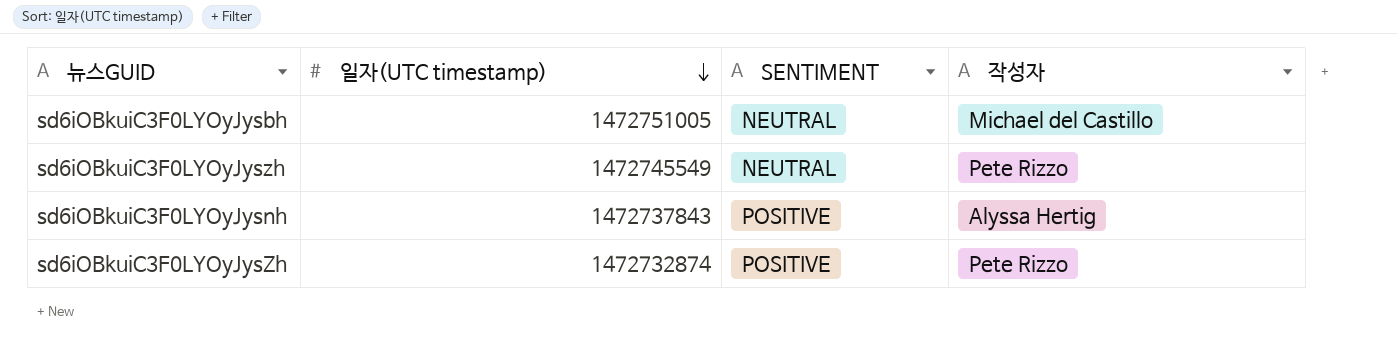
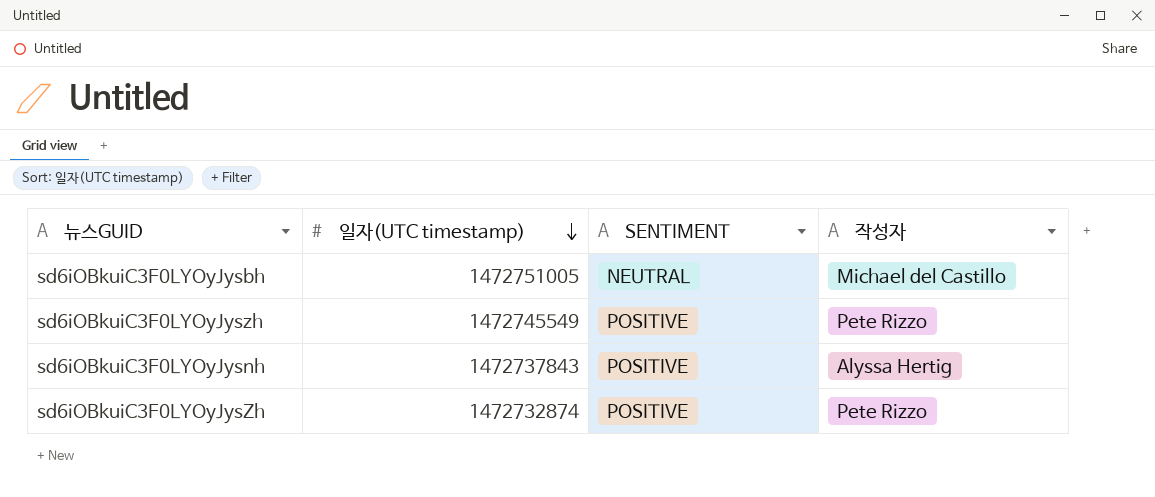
sd6iOBkuiC3F0LYOyJyszh | SENTIMENT: NEUTRAL -> POSITIVE

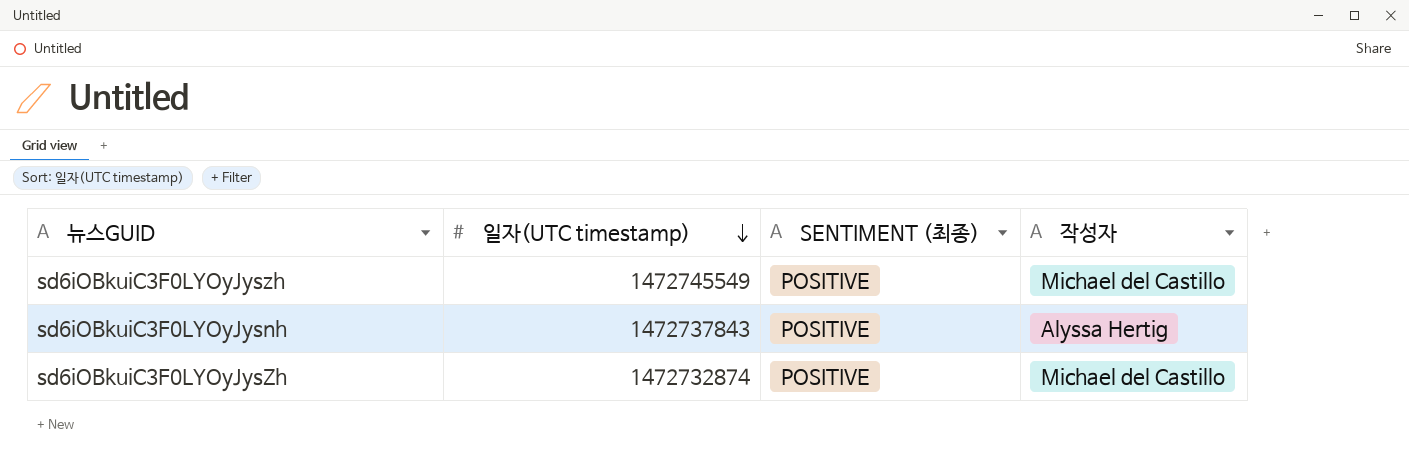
column name: SENTIMENT -> SENTIMENT (최종)
row sd6iOBkuiC3F0LYOyJysbh: 1472751005 | NEUTRAL | Michael del Castillo -> none
sd6iOBkuiC3F0LYOyJyszh | 작성자: Pete Rizzo -> Michael del Castillo
sd6iOBkuiC3F0LYOyJysZh | 작성자: Pete Rizzo -> Michael del Castillo

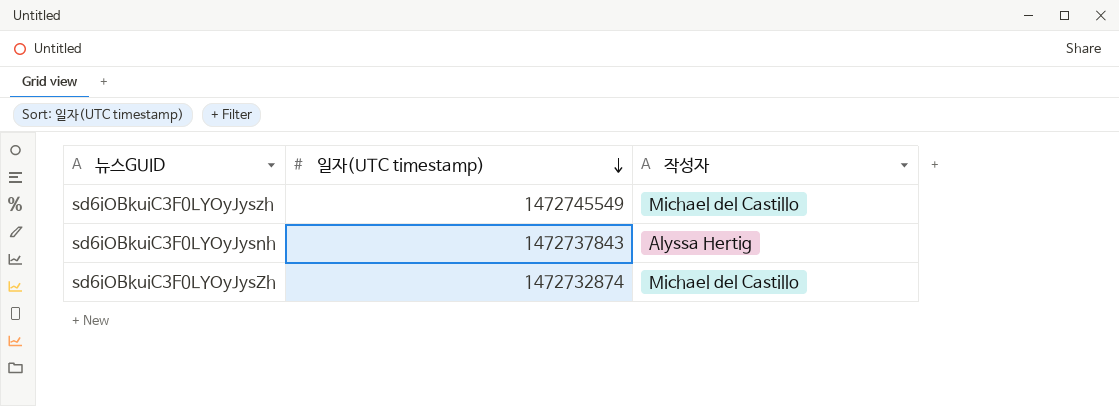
column SENTIMENT (최종) | position: 3 -> none

